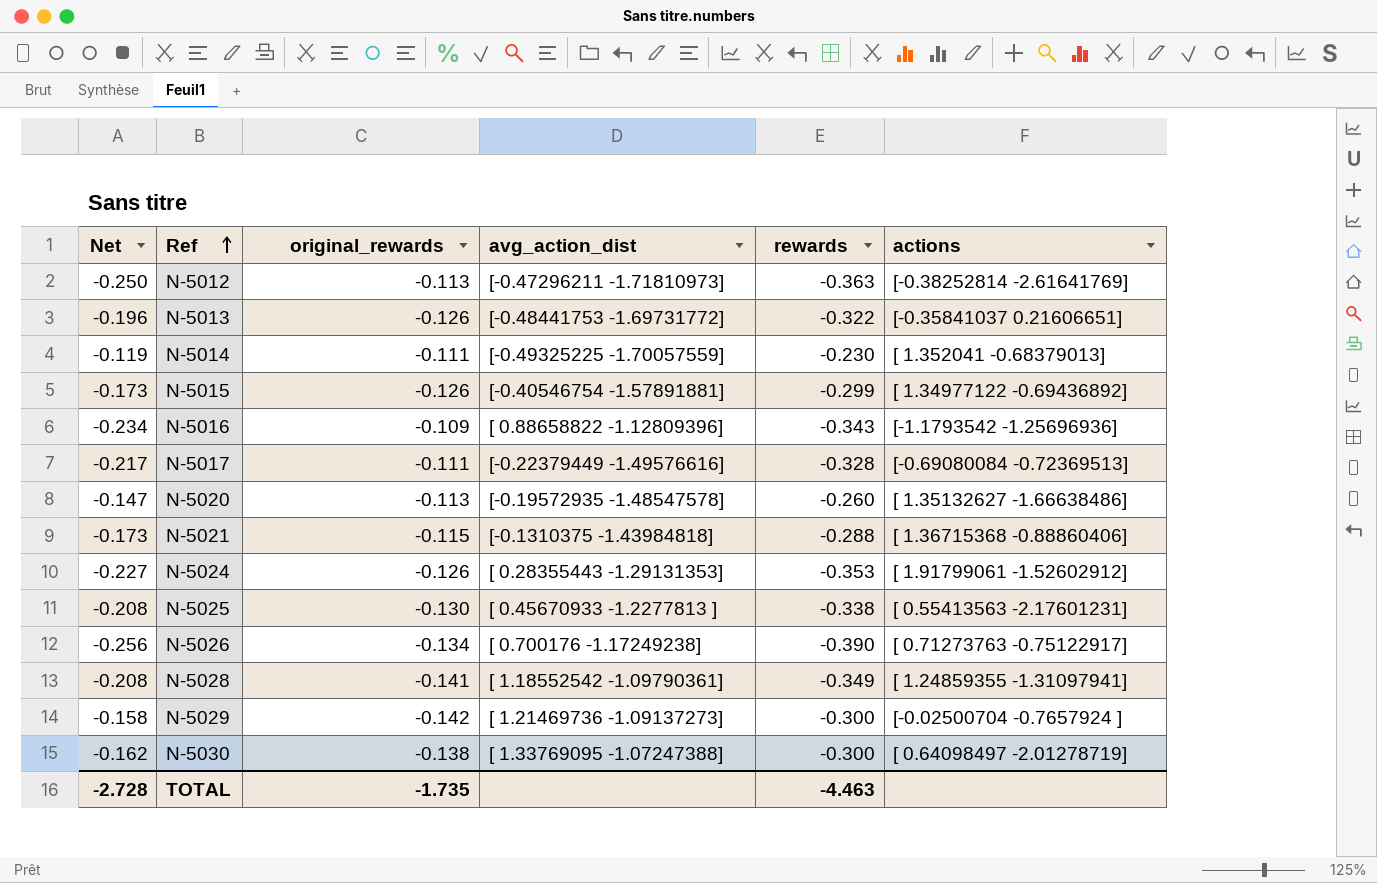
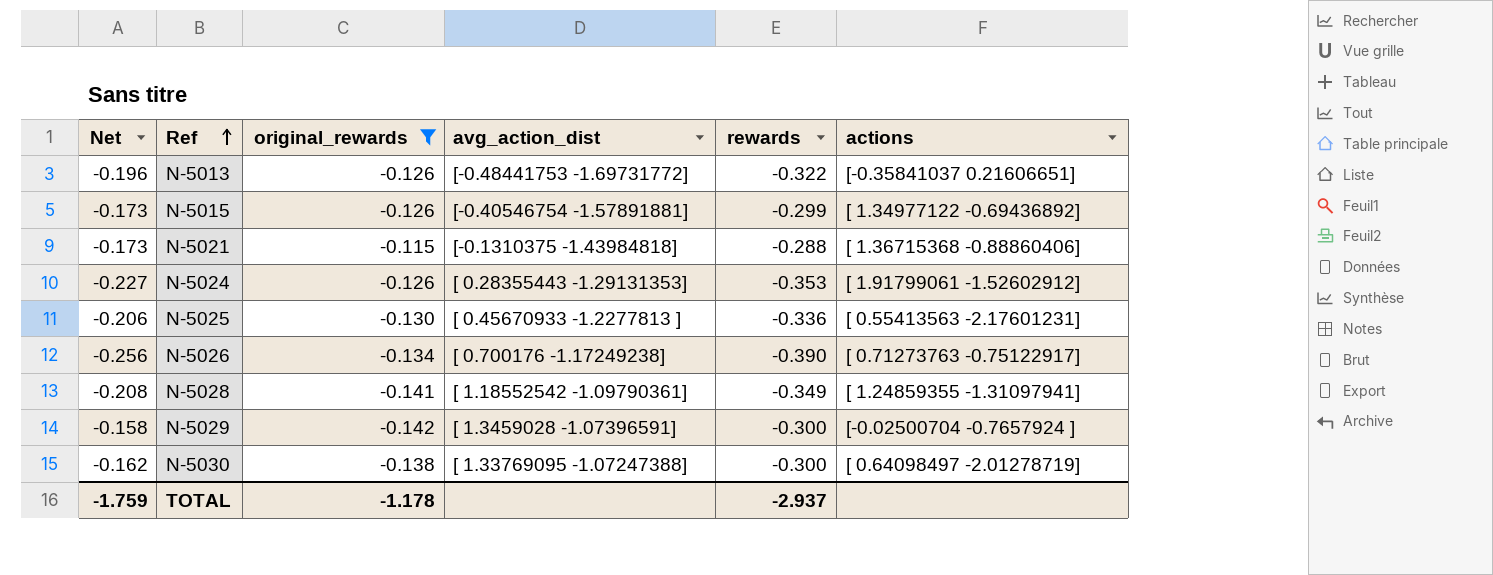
filter: none -> original_rewards <= -0.115
N-5025 | Net: -0.208 -> -0.206
N-5025 | rewards: -0.338 -> -0.336
N-5029 | avg_action_dist: [ 1.21469736 -1.09137273] -> [ 1.3459028 -1.07396591]
TOTAL | Net: -2.728 -> -1.759
TOTAL | original_rewards: -1.735 -> -1.178
TOTAL | rewards: -4.463 -> -2.937

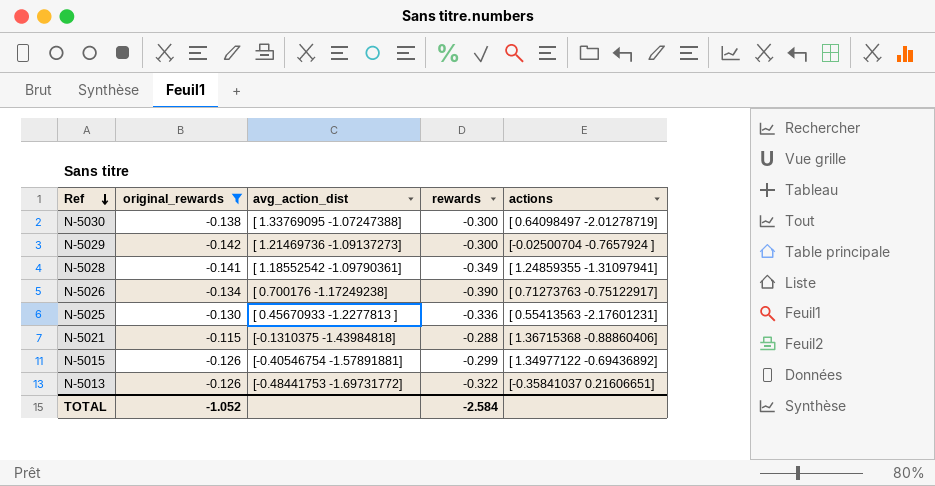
row order: Ref ascending -> Ref descending
column Net | formula: [rewards] - [original_rewards] -> none
row N-5024: -0.227 | -0.126 | [ 0.28355443 -1.29131353] | -0.353 | [ 1.91799061 -1.52602912] -> none
N-5029 | avg_action_dist: [ 1.3459028 -1.07396591] -> [ 1.21469736 -1.09137273]
TOTAL | original_rewards: -1.178 -> -1.052
TOTAL | rewards: -2.937 -> -2.584

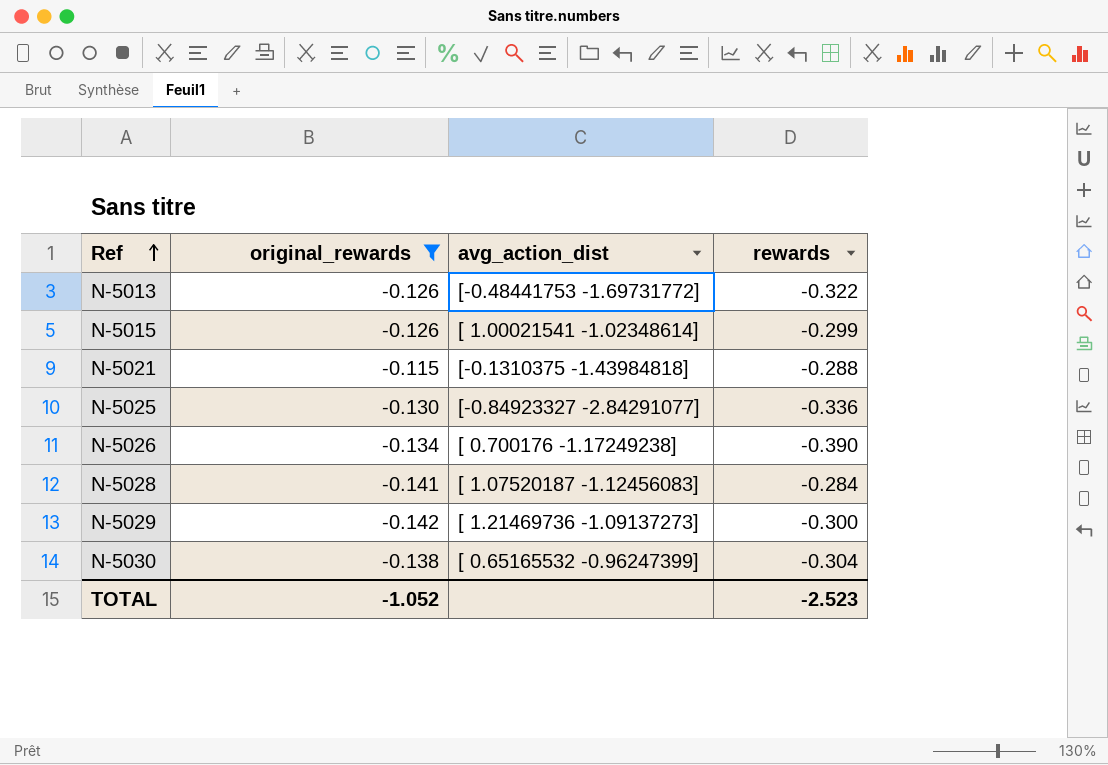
row order: Ref descending -> Ref ascending
column actions | position: 5 -> none
N-5015 | avg_action_dist: [-0.40546754 -1.57891881] -> [ 1.00021541 -1.02348614]
N-5025 | avg_action_dist: [ 0.45670933 -1.2277813 ] -> [-0.84923327 -2.84291077]
N-5028 | avg_action_dist: [ 1.18552542 -1.09790361] -> [ 1.07520187 -1.12456083]
N-5028 | rewards: -0.349 -> -0.284
N-5030 | avg_action_dist: [ 1.33769095 -1.07247388] -> [ 0.65165532 -0.96247399]
N-5030 | rewards: -0.300 -> -0.304
TOTAL | rewards: -2.584 -> -2.523

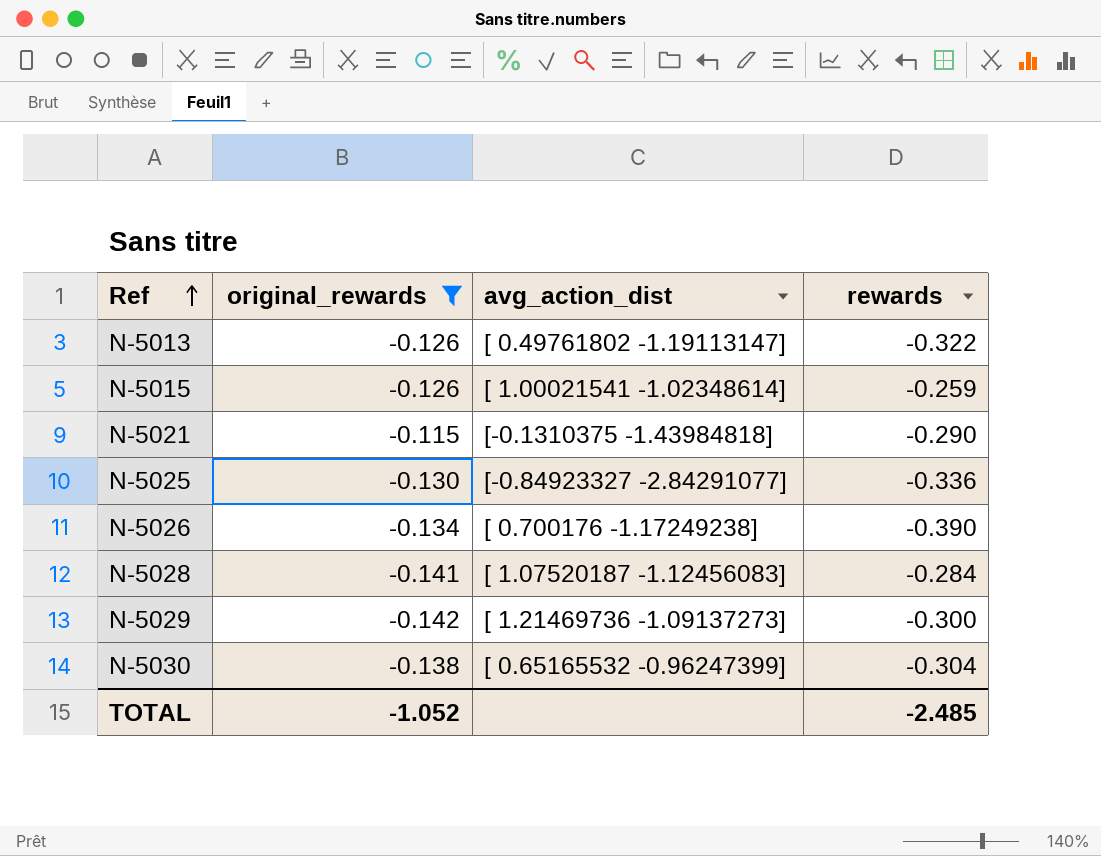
N-5013 | avg_action_dist: [-0.48441753 -1.69731772] -> [ 0.49761802 -1.19113147]
N-5015 | rewards: -0.299 -> -0.259
N-5021 | rewards: -0.288 -> -0.290
TOTAL | rewards: -2.523 -> -2.485

